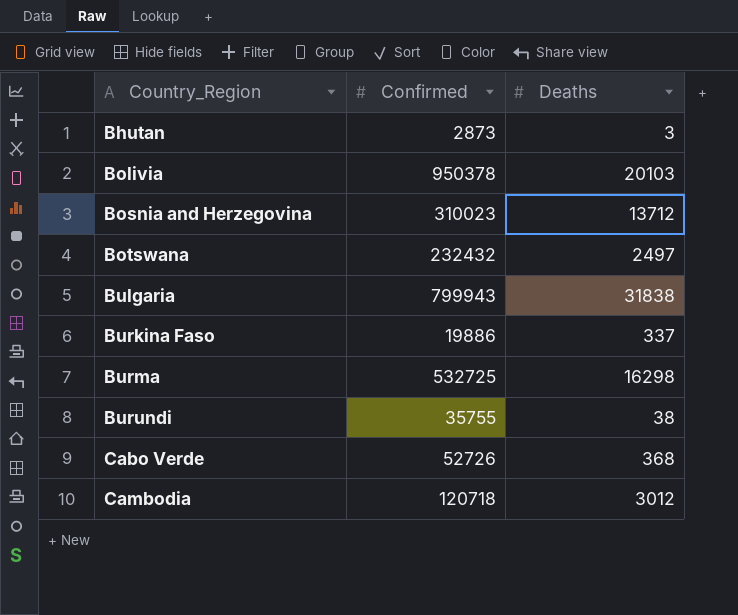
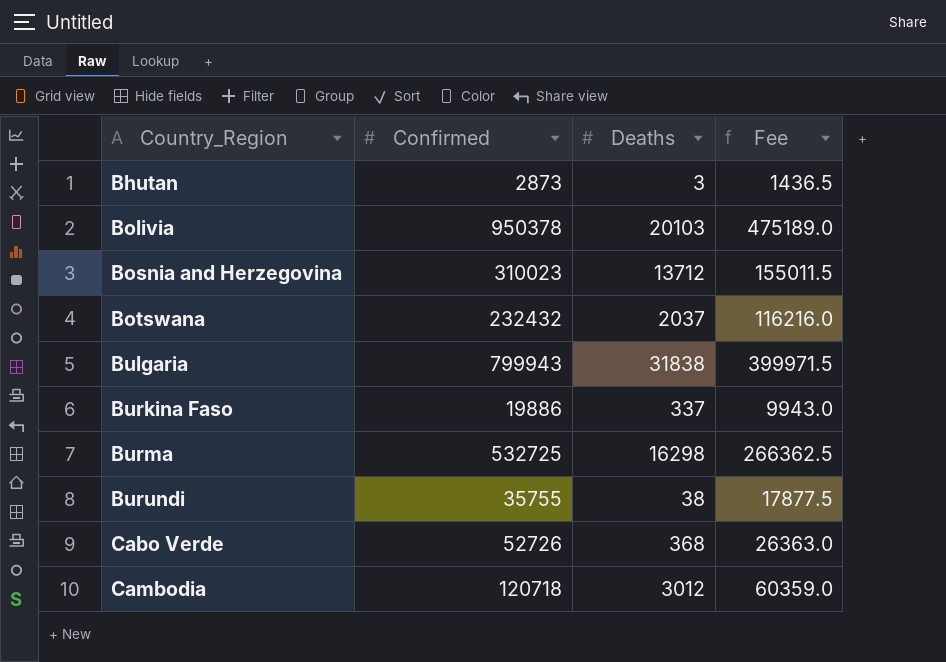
column Fee | formula: none -> [Confirmed] * 0.5
Botswana | Deaths: 2497 -> 2037

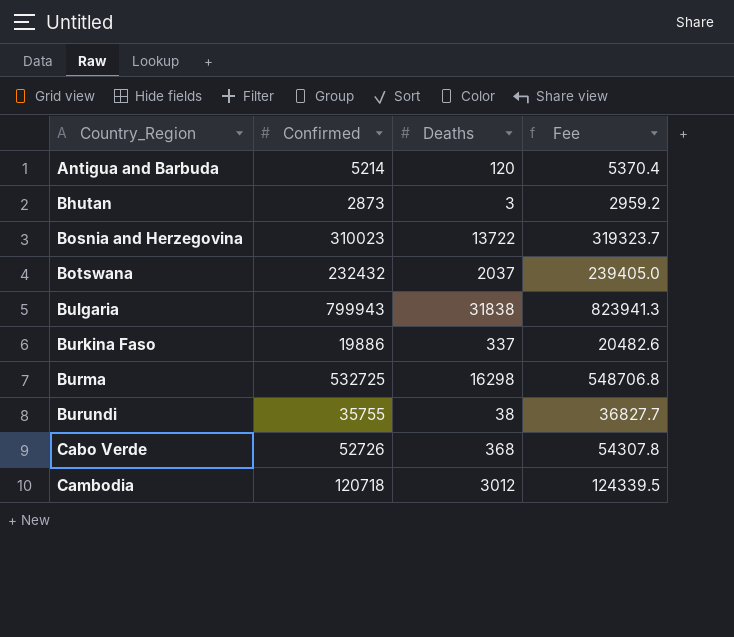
column Fee | formula: [Confirmed] * 0.5 -> [Confirmed] * 1.03
row Bolivia: 950378 | 20103 | 475189.0 -> none
row Antigua and Barbuda: none -> 5214 | 120 | 5370.4
Bosnia and Herzegovina | Deaths: 13712 -> 13722

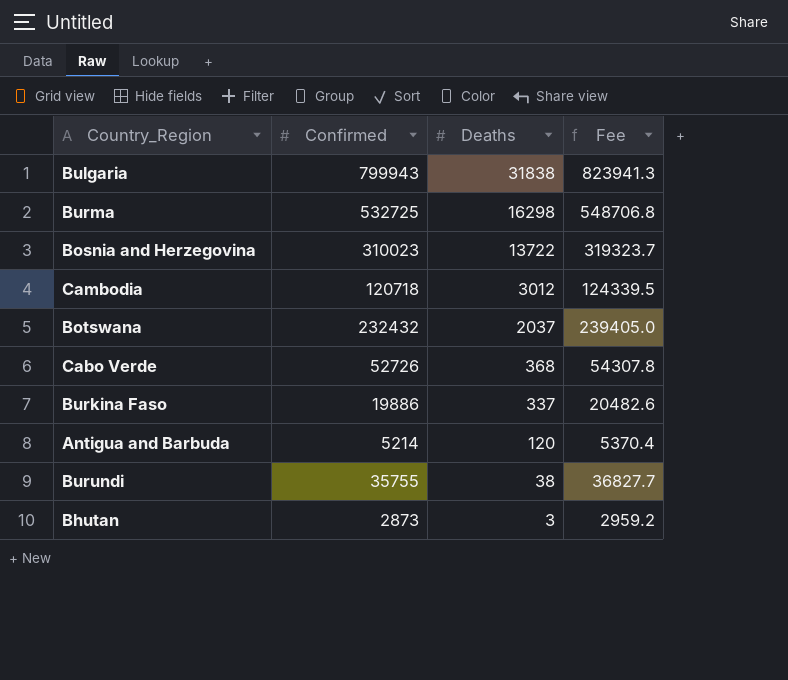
row order: Country_Region ascending -> Deaths descending

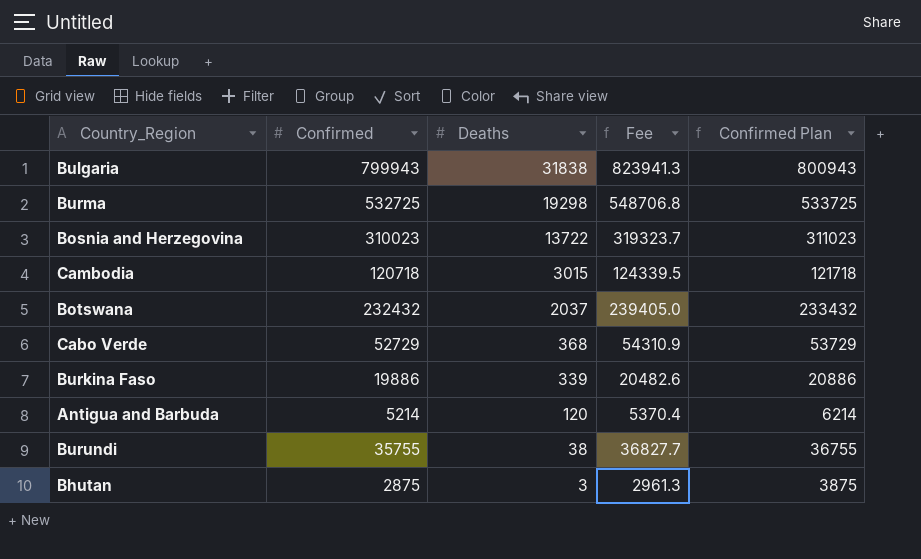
column Confirmed Plan | formula: none -> [Confirmed] + 1000
Burma | Deaths: 16298 -> 19298
Cambodia | Deaths: 3012 -> 3015
Cabo Verde | Confirmed: 52726 -> 52729
Cabo Verde | Fee: 54307.8 -> 54310.9
Burkina Faso | Deaths: 337 -> 339
Bhutan | Confirmed: 2873 -> 2875
Bhutan | Fee: 2959.2 -> 2961.3

